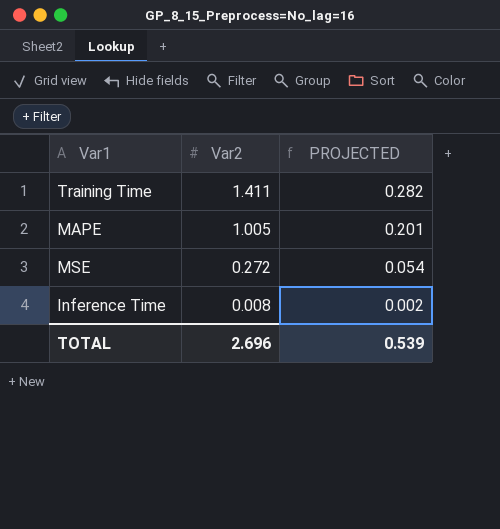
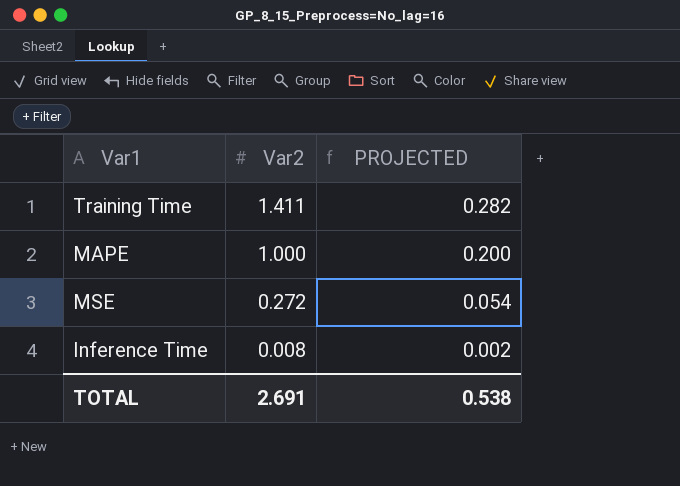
MAPE | Var2: 1.005 -> 1.000
MAPE | PROJECTED: 0.201 -> 0.200
TOTAL | Var2: 2.696 -> 2.691
TOTAL | PROJECTED: 0.539 -> 0.538

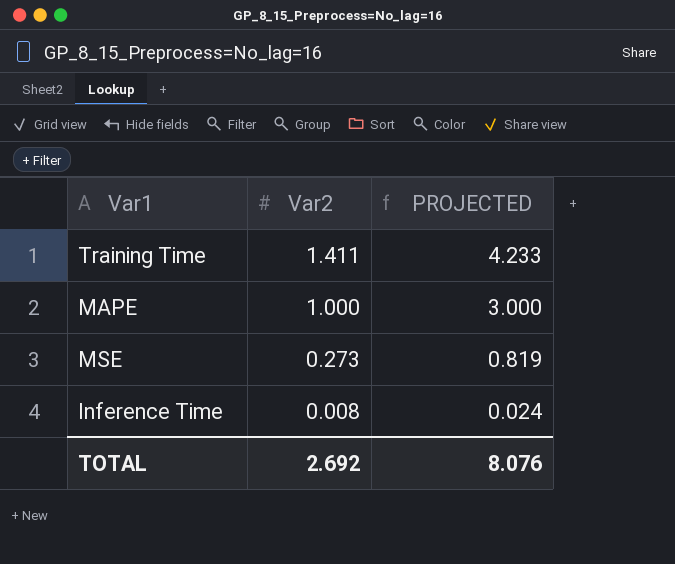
column PROJECTED | formula: [Var2] * 0.2 -> [Var2] * 3
MSE | Var2: 0.272 -> 0.273
TOTAL | Var2: 2.691 -> 2.692
TOTAL | PROJECTED: 0.538 -> 8.076

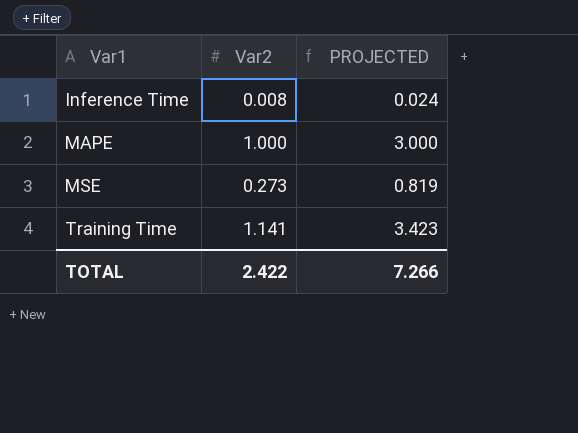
row order: Var2 descending -> Var1 ascending
Training Time | Var2: 1.411 -> 1.141
Training Time | PROJECTED: 4.233 -> 3.423
TOTAL | Var2: 2.692 -> 2.422
TOTAL | PROJECTED: 8.076 -> 7.266

